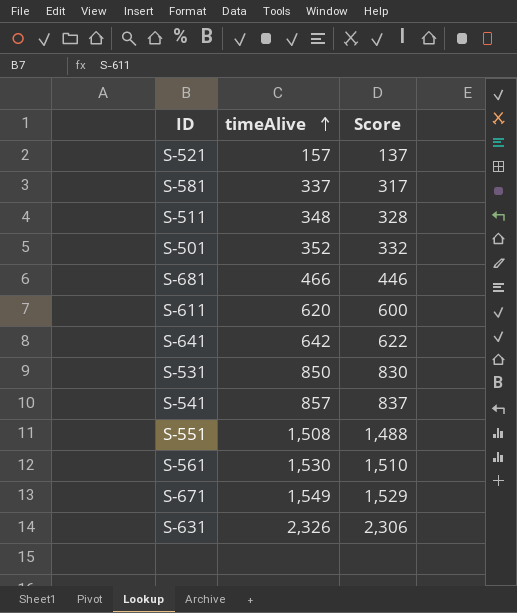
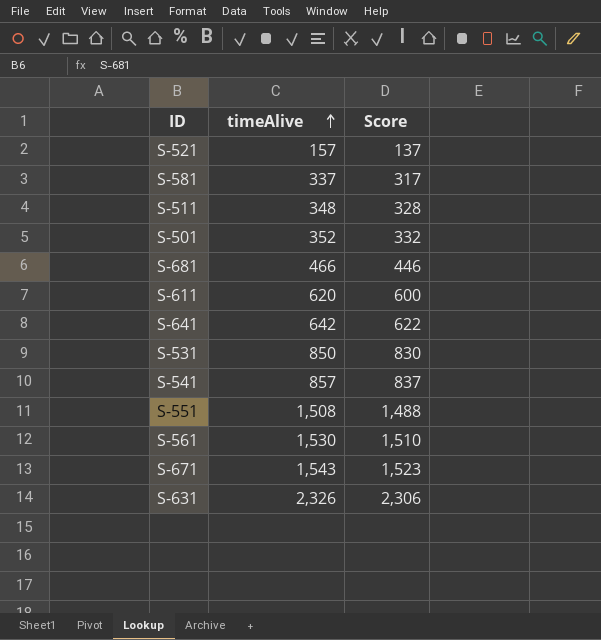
S-671 | timeAlive: 1,549 -> 1,543
S-671 | Score: 1,529 -> 1,523

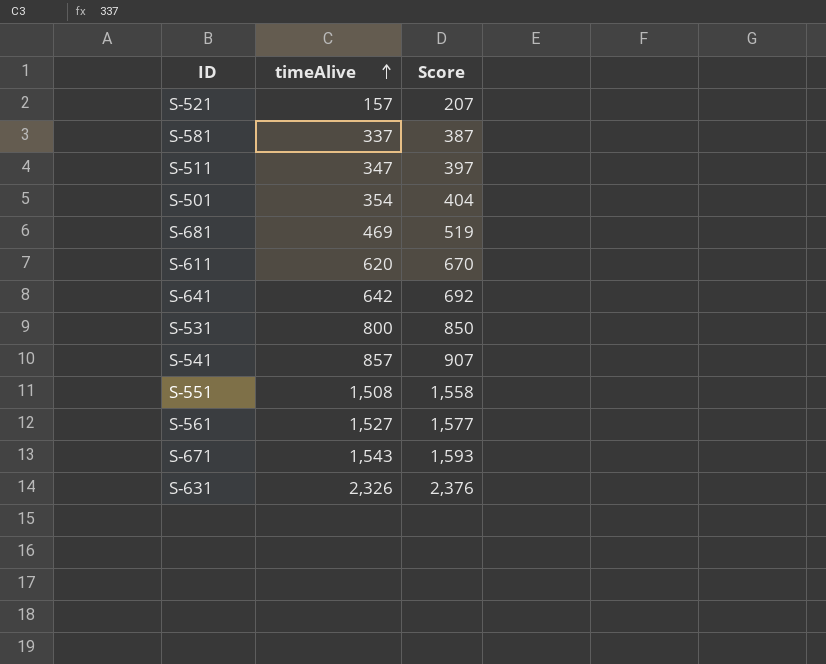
column Score | formula: [timeAlive] - 20 -> [timeAlive] + 50
S-511 | timeAlive: 348 -> 347
S-501 | timeAlive: 352 -> 354
S-681 | timeAlive: 466 -> 469
S-531 | timeAlive: 850 -> 800
S-561 | timeAlive: 1,530 -> 1,527

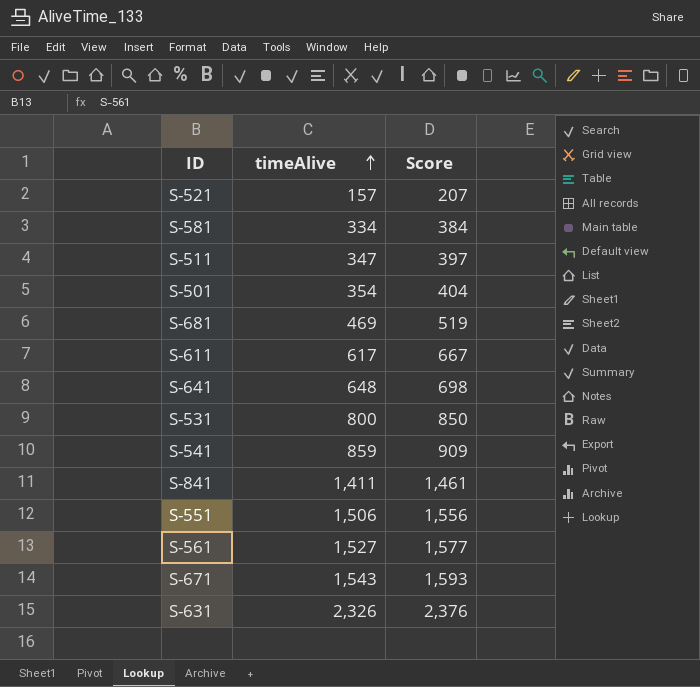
S-581 | timeAlive: 337 -> 334
S-581 | Score: 387 -> 384
S-611 | timeAlive: 620 -> 617
S-611 | Score: 670 -> 667
S-641 | timeAlive: 642 -> 648
S-641 | Score: 692 -> 698
S-541 | timeAlive: 857 -> 859
S-541 | Score: 907 -> 909
row S-841: none -> 1,411 | 1,461
S-551 | timeAlive: 1,508 -> 1,506
S-551 | Score: 1,558 -> 1,556

